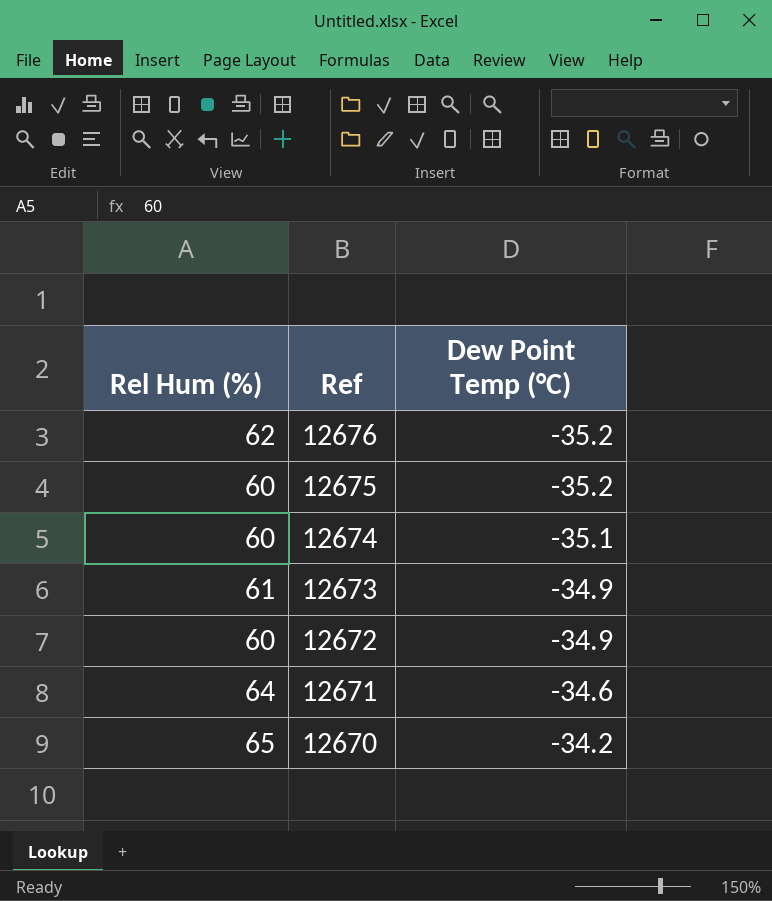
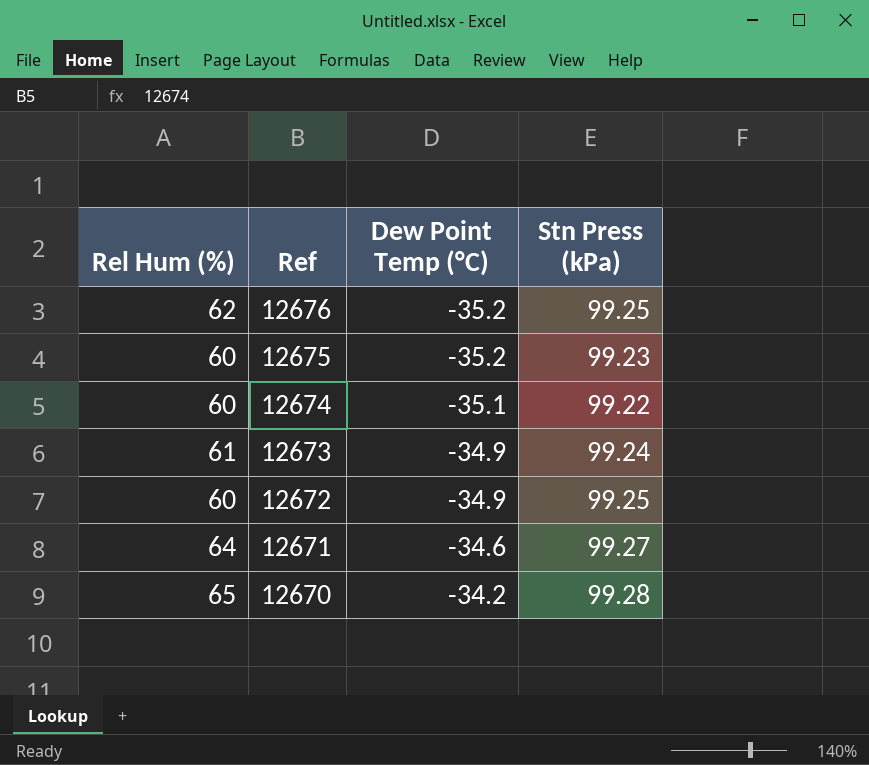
column Stn Press (kPa) | position: none -> 4

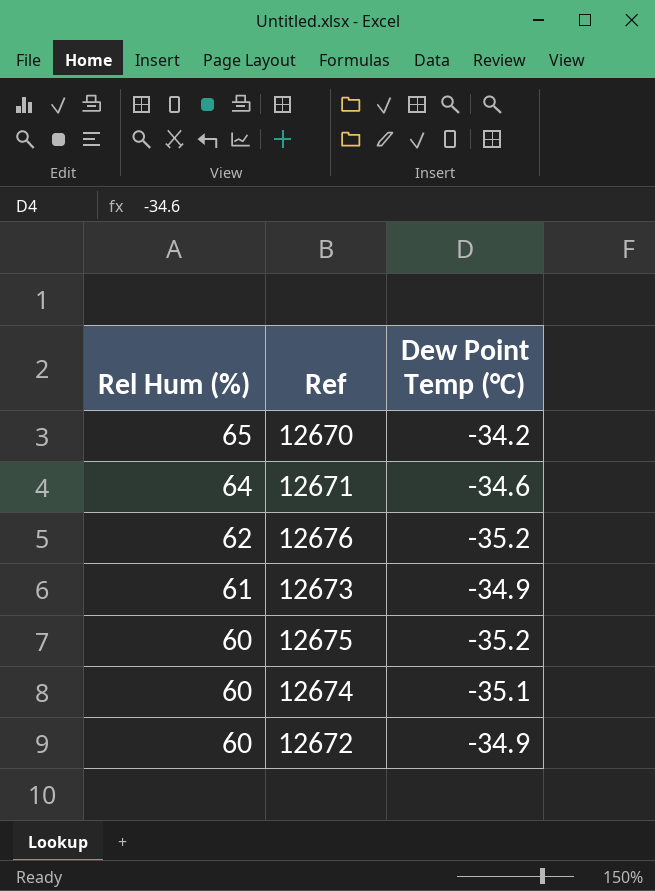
row order: Ref descending -> Rel Hum (%) descending
column Stn Press (kPa) | position: 4 -> none

